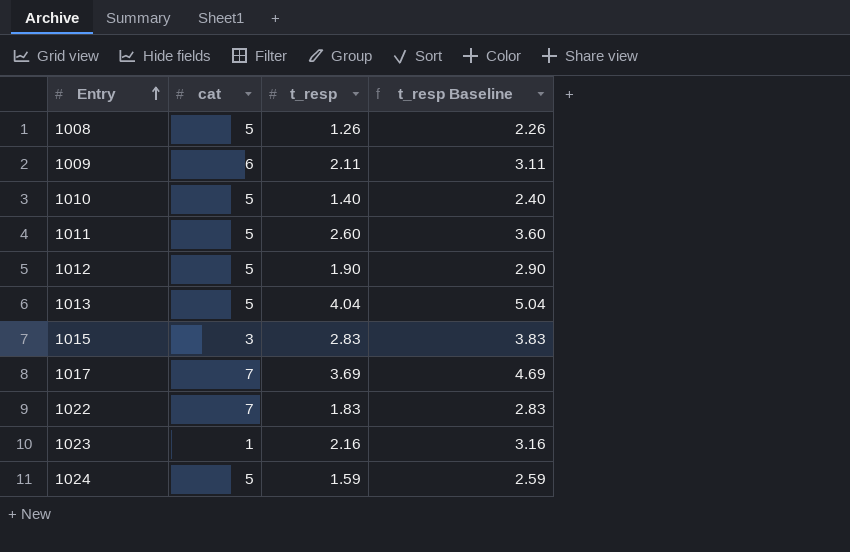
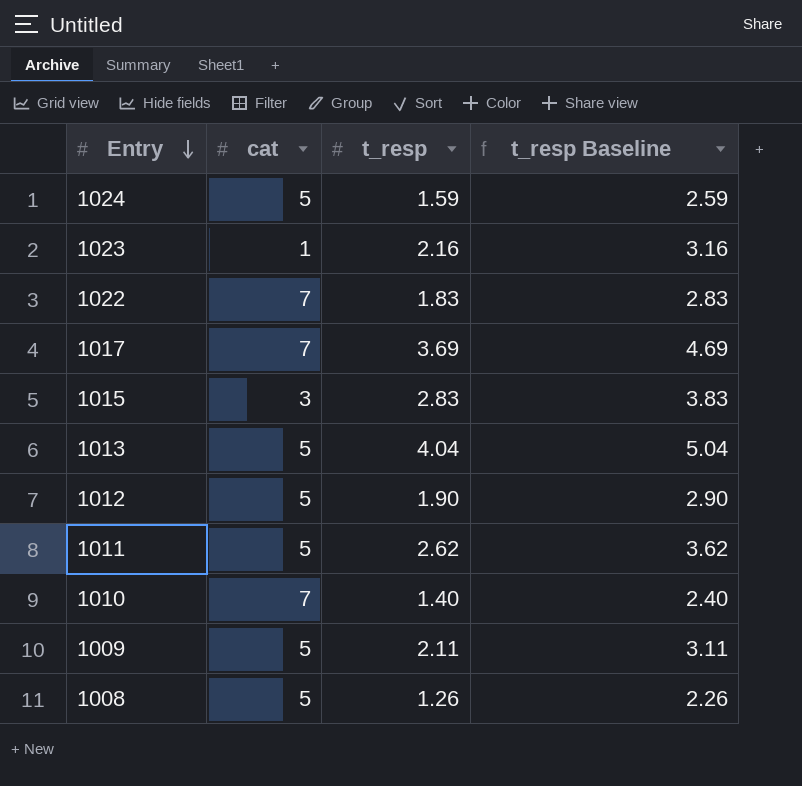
row order: Entry ascending -> Entry descending
1011 | t_resp: 2.60 -> 2.62
1011 | t_resp Baseline: 3.60 -> 3.62
1010 | cat: 5 -> 7
1009 | cat: 6 -> 5

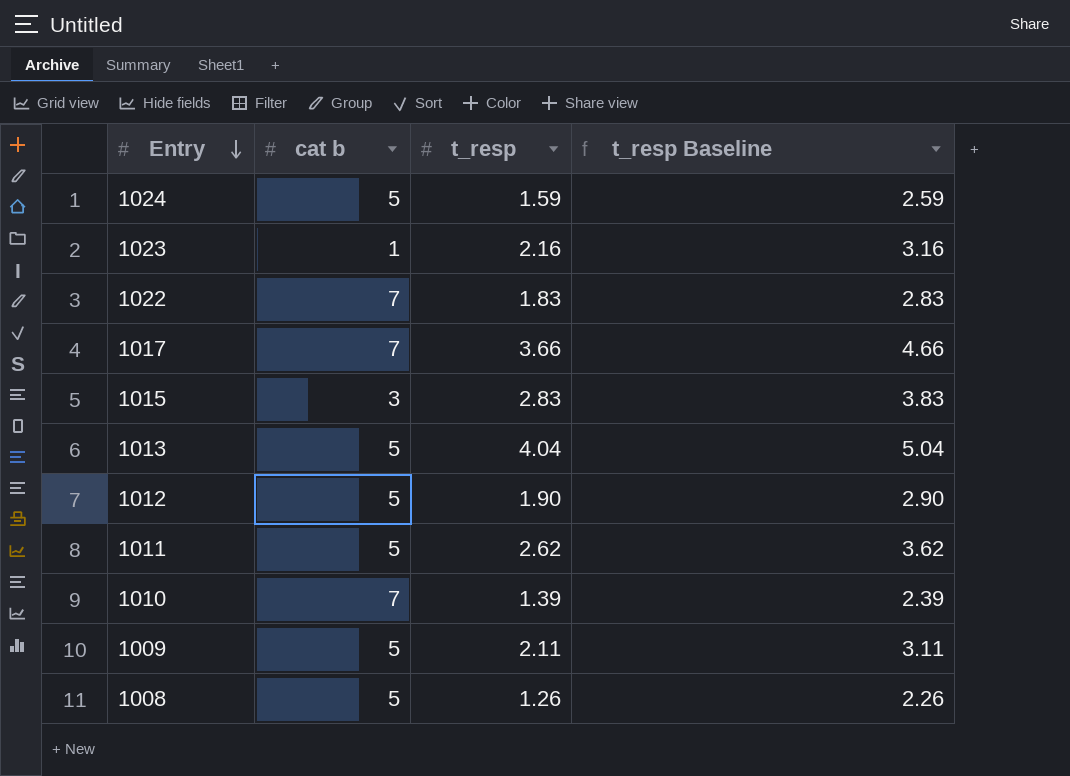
column name: cat -> cat b
1017 | t_resp: 3.69 -> 3.66
1017 | t_resp Baseline: 4.69 -> 4.66
1010 | t_resp: 1.40 -> 1.39
1010 | t_resp Baseline: 2.40 -> 2.39

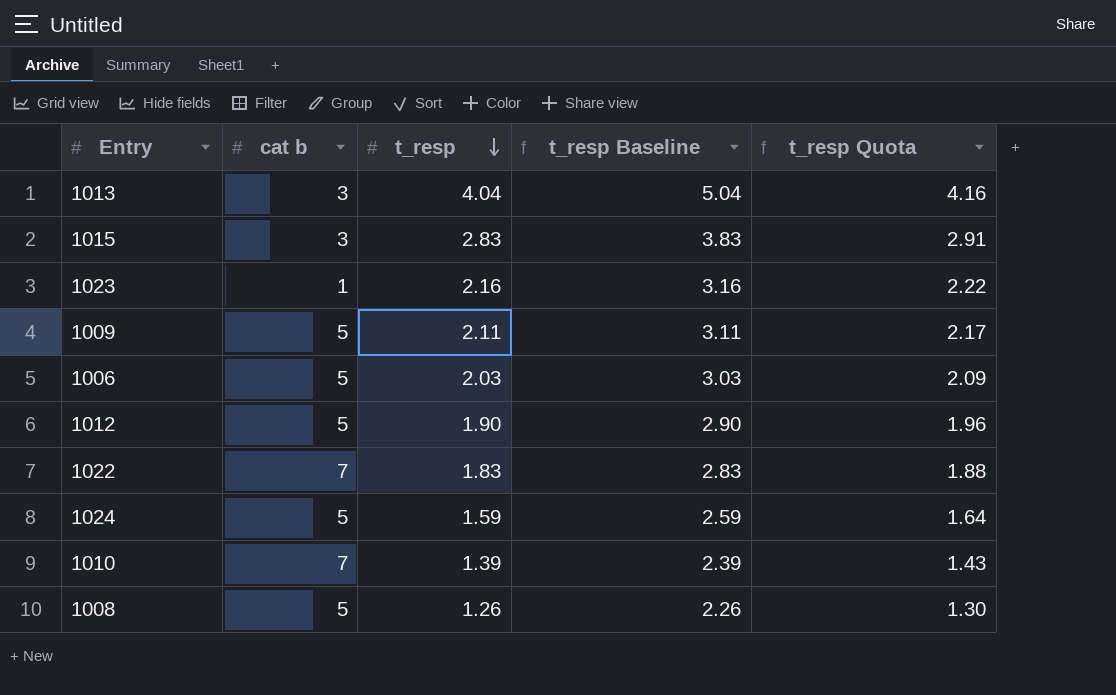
row order: Entry descending -> t_resp descending
column t_resp Quota | formula: none -> [t_resp] * 1.03
row 1017: 7 | 3.66 | 4.66 -> none
row 1011: 5 | 2.62 | 3.62 -> none
1013 | cat b: 5 -> 3
row 1006: none -> 5 | 2.03 | 3.03 | 2.09

